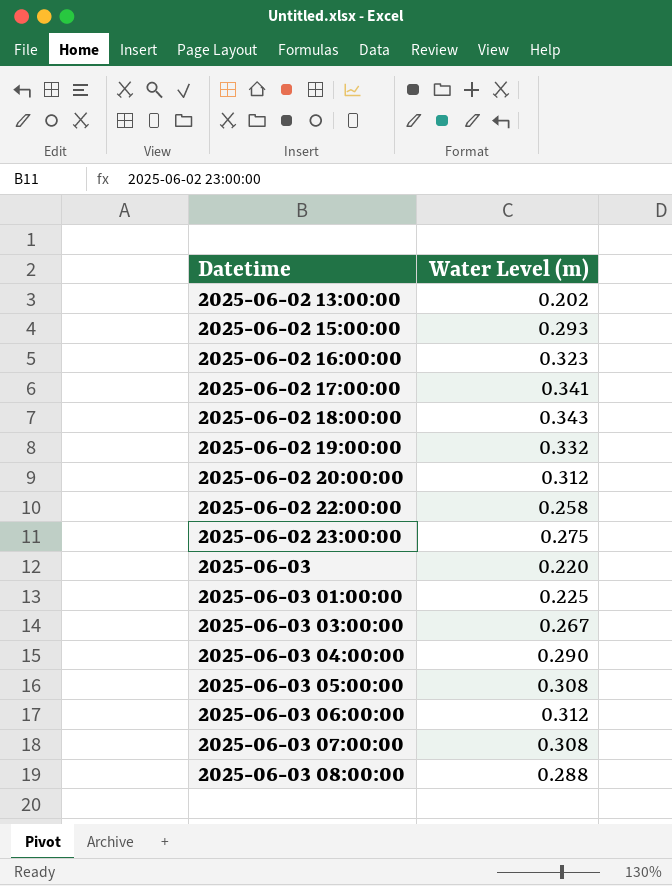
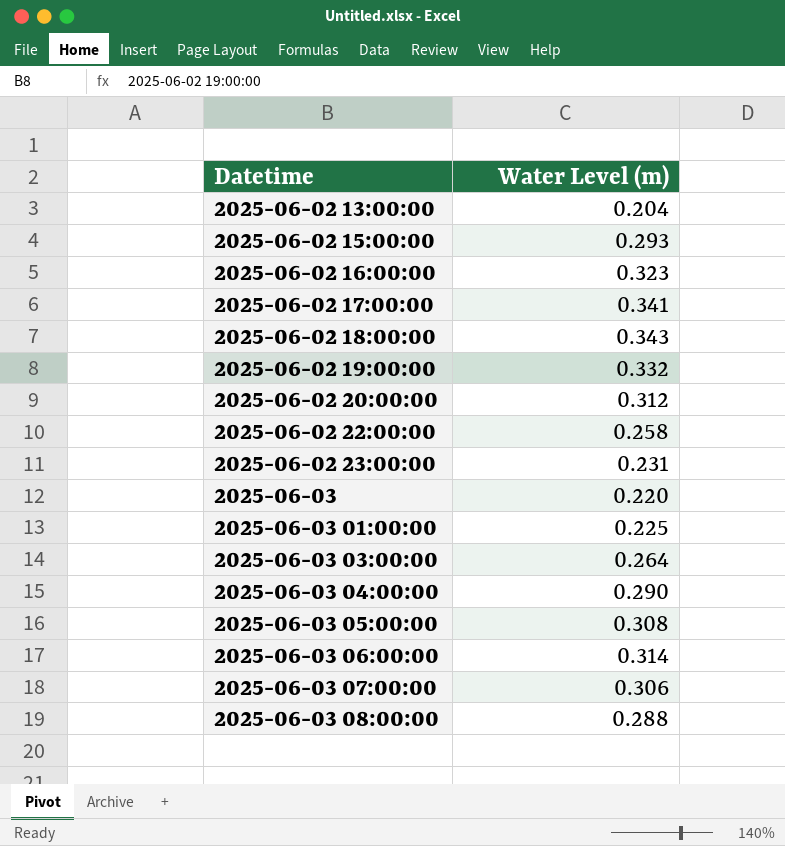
2025-06-02 13:00:00 | Water Level (m): 0.202 -> 0.204
2025-06-02 23:00:00 | Water Level (m): 0.275 -> 0.231
2025-06-03 03:00:00 | Water Level (m): 0.267 -> 0.264
2025-06-03 06:00:00 | Water Level (m): 0.312 -> 0.314
2025-06-03 07:00:00 | Water Level (m): 0.308 -> 0.306

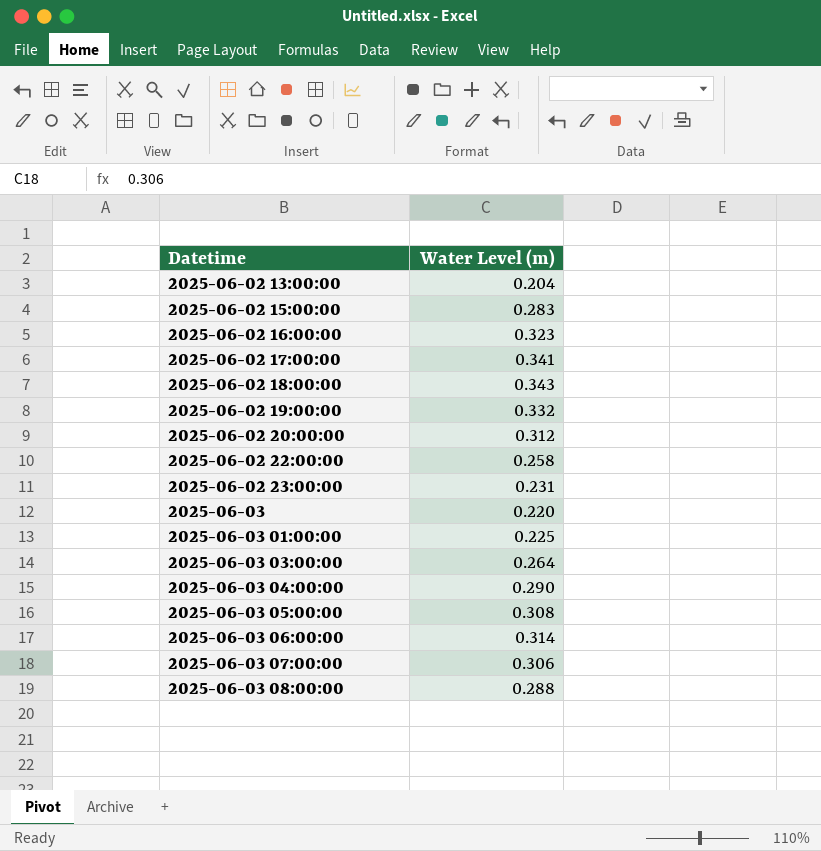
2025-06-02 15:00:00 | Water Level (m): 0.293 -> 0.283

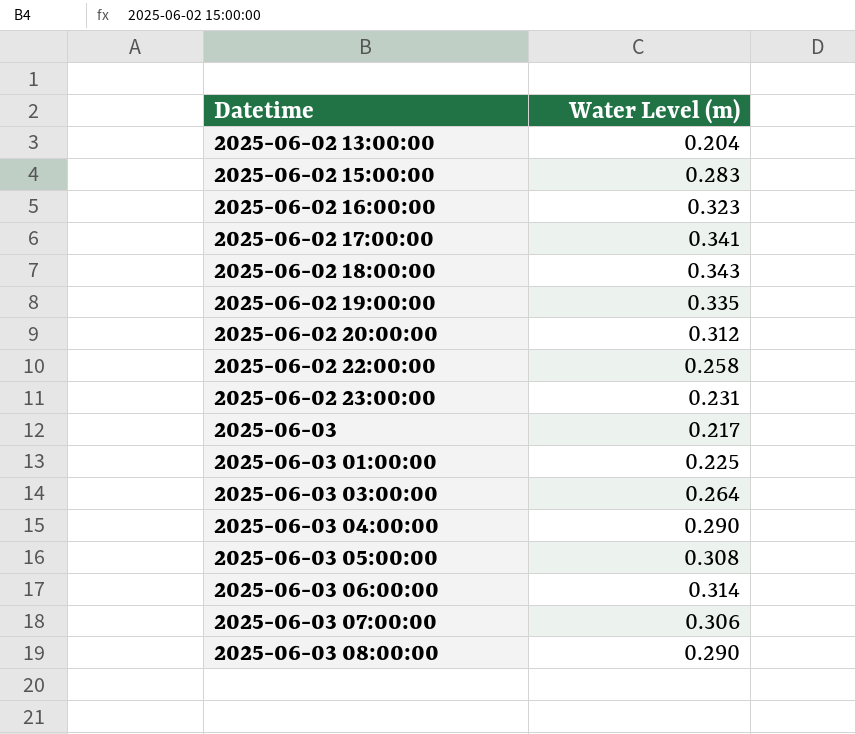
2025-06-02 19:00:00 | Water Level (m): 0.332 -> 0.335
2025-06-03 | Water Level (m): 0.220 -> 0.217
2025-06-03 08:00:00 | Water Level (m): 0.288 -> 0.290

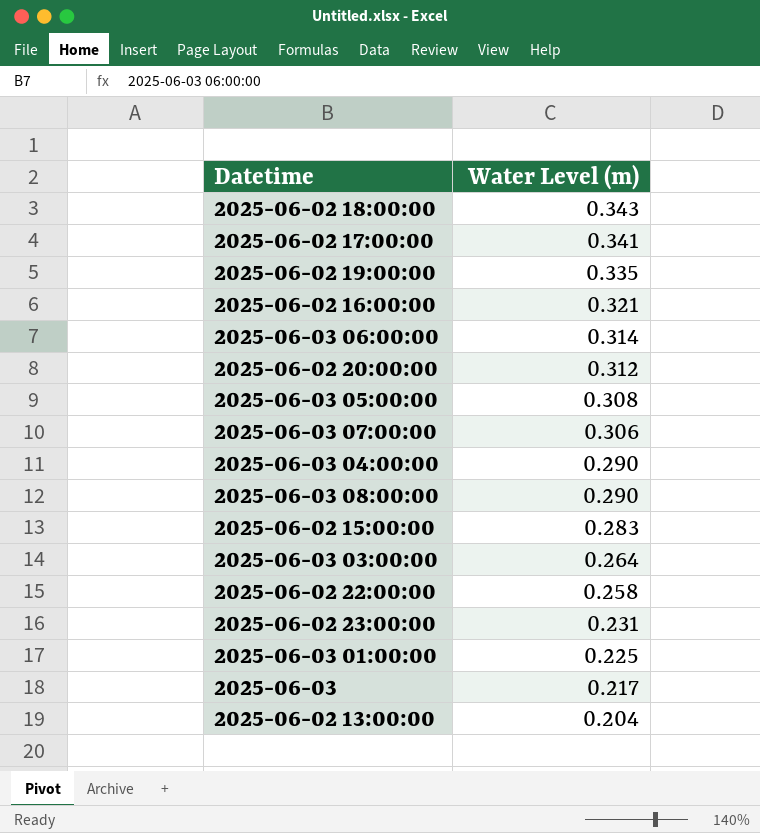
row order: Datetime ascending -> Water Level (m) descending
2025-06-02 16:00:00 | Water Level (m): 0.323 -> 0.321

